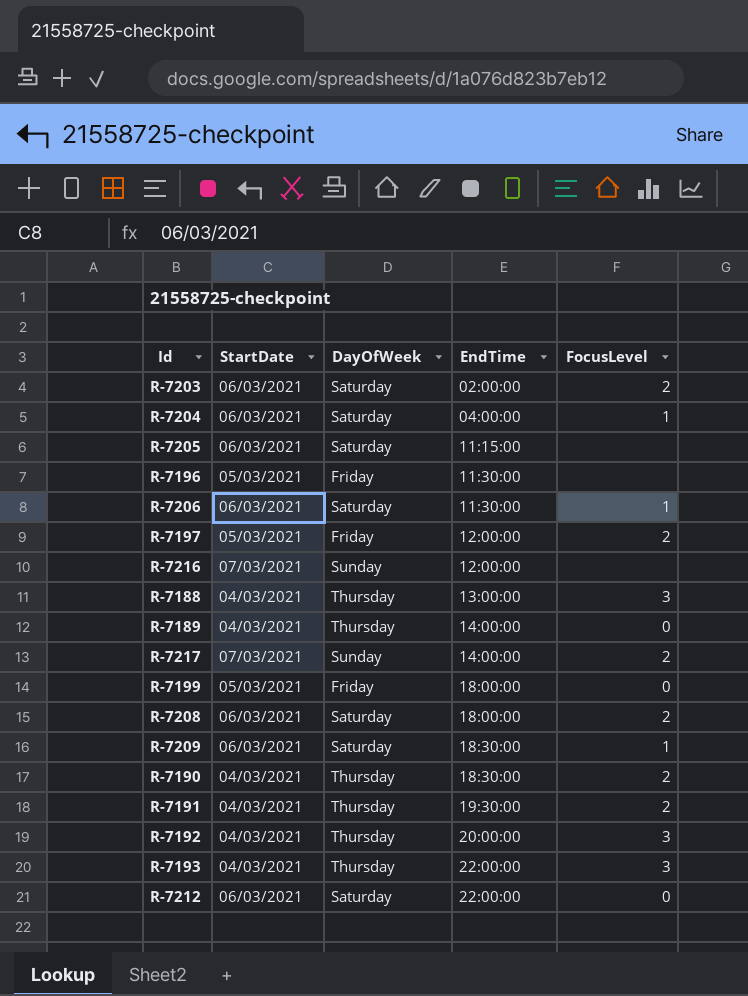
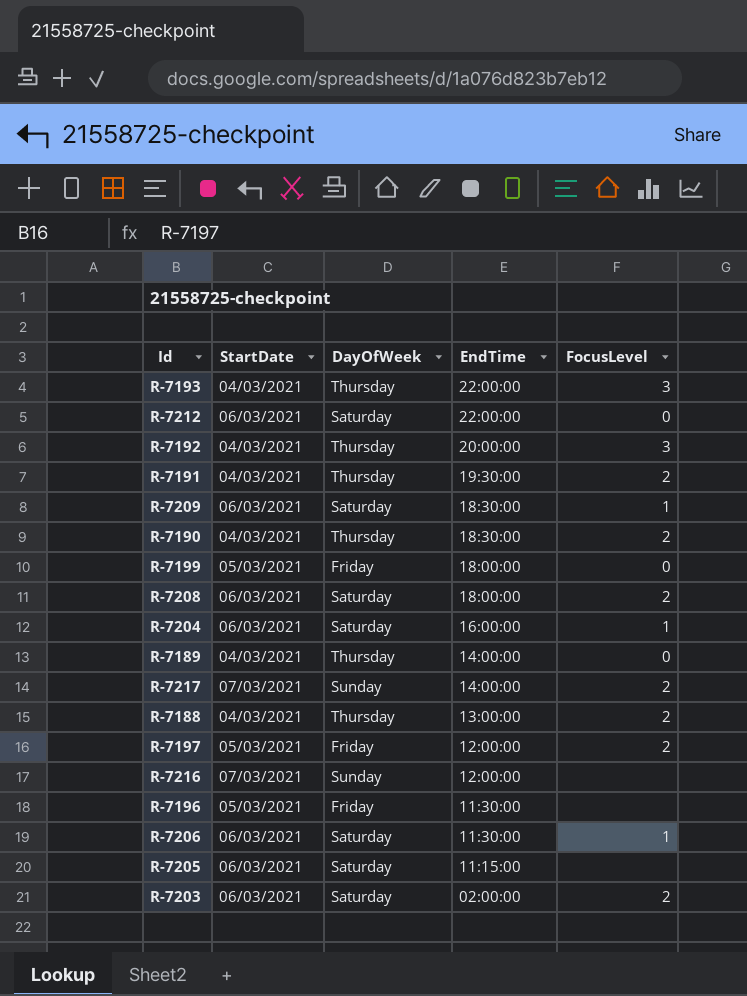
row order: EndTime ascending -> EndTime descending
R-7204 | EndTime: 04:00:00 -> 16:00:00
R-7188 | FocusLevel: 3 -> 2

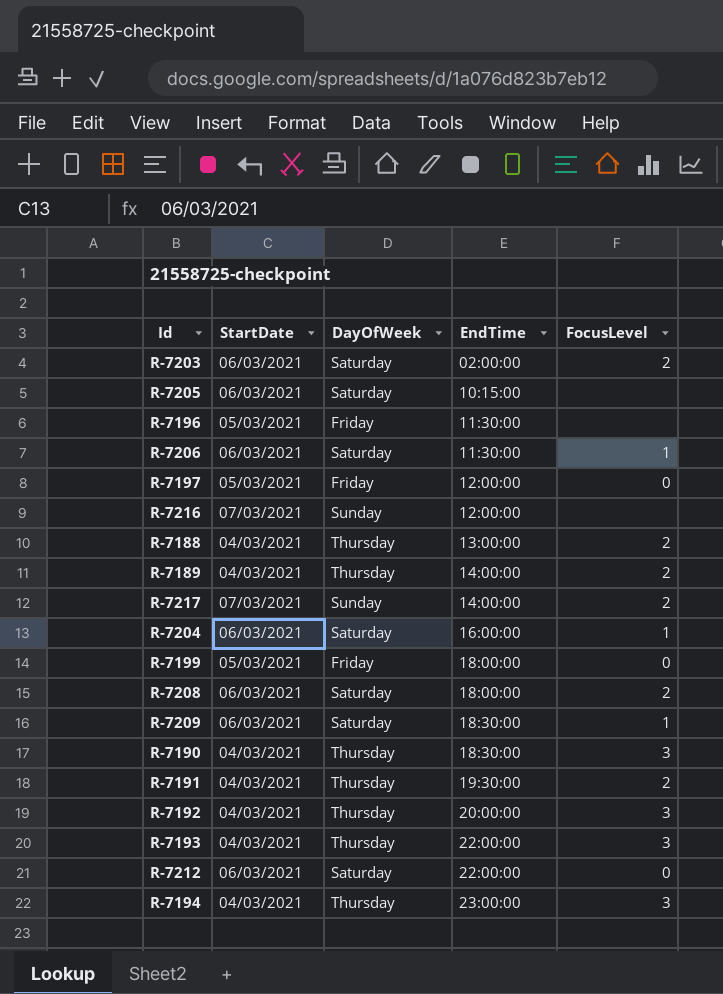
row order: EndTime descending -> EndTime ascending
R-7205 | EndTime: 11:15:00 -> 10:15:00
R-7197 | FocusLevel: 2 -> 0
R-7189 | FocusLevel: 0 -> 2
R-7190 | FocusLevel: 2 -> 3
row R-7194: none -> 04/03/2021 | Thursday | 23:00:00 | 3

